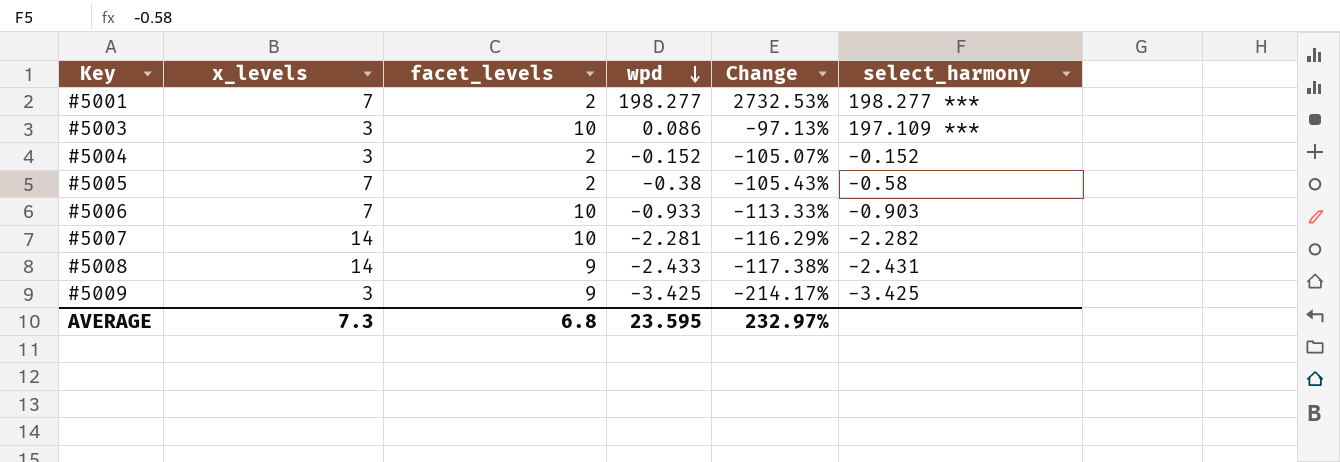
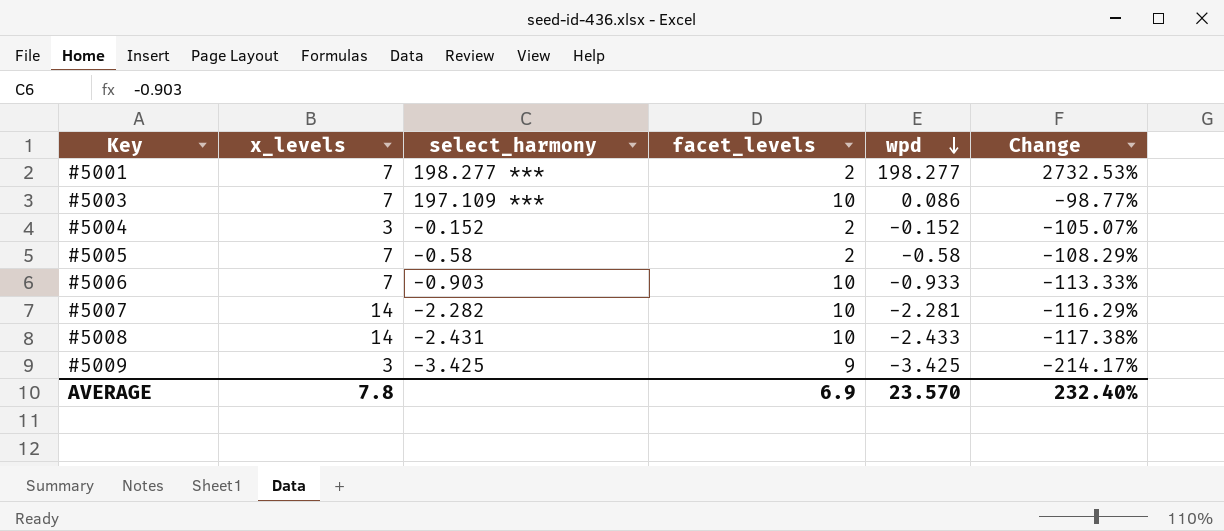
column select_harmony | position: 6 -> 3
#5003 | x_levels: 3 -> 7
#5003 | Change: -97.13% -> -98.77%
#5005 | wpd: -0.38 -> -0.58
#5005 | Change: -105.43% -> -108.29%
#5008 | facet_levels: 9 -> 10
AVERAGE | x_levels: 7.3 -> 7.8
AVERAGE | facet_levels: 6.8 -> 6.9
AVERAGE | wpd: 23.595 -> 23.570
AVERAGE | Change: 232.97% -> 232.40%

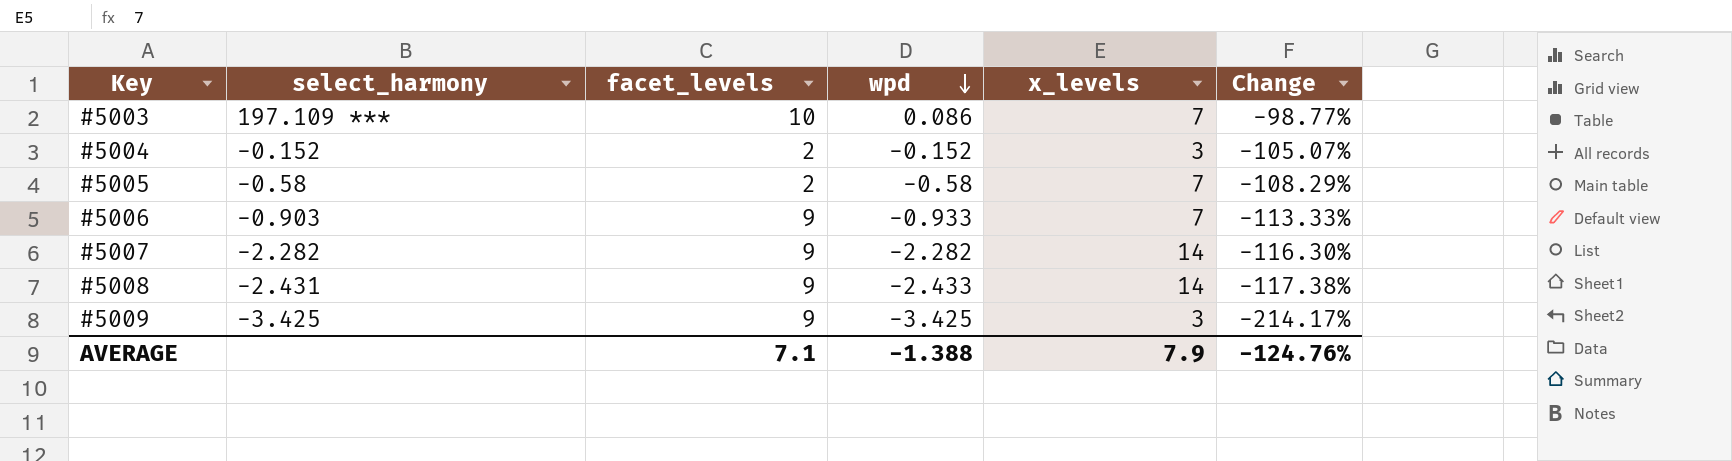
column x_levels | position: 2 -> 5
row #5001: 7 | 198.277 *** | 2 | 198.277 | 2732.53% -> none
#5006 | facet_levels: 10 -> 9
#5007 | facet_levels: 10 -> 9
#5007 | wpd: -2.281 -> -2.282
#5007 | Change: -116.29% -> -116.30%
#5008 | facet_levels: 10 -> 9
AVERAGE | facet_levels: 6.9 -> 7.1
AVERAGE | wpd: 23.570 -> -1.388
AVERAGE | x_levels: 7.8 -> 7.9
AVERAGE | Change: 232.40% -> -124.76%

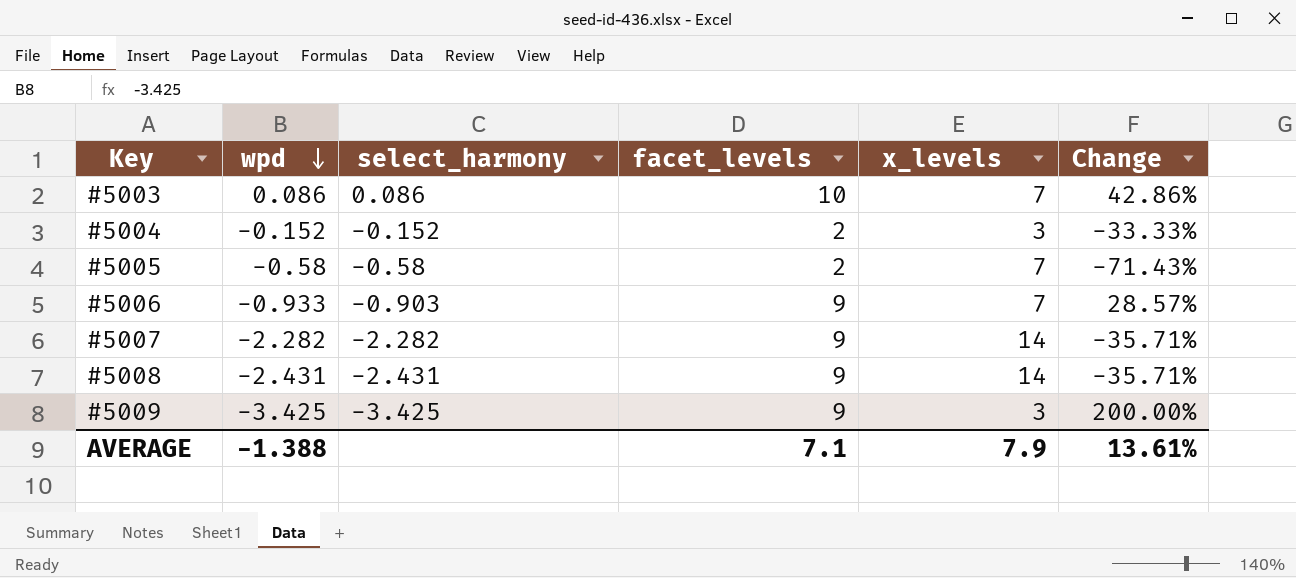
column wpd | position: 4 -> 2
column Change | formula: ([wpd] - [x_levels]) / [x_levels] -> ([facet_levels] - [x_levels]) / [x_levels]
#5003 | select_harmony: 197.109 *** -> 0.086
#5008 | wpd: -2.433 -> -2.431
AVERAGE | Change: -124.76% -> 13.61%

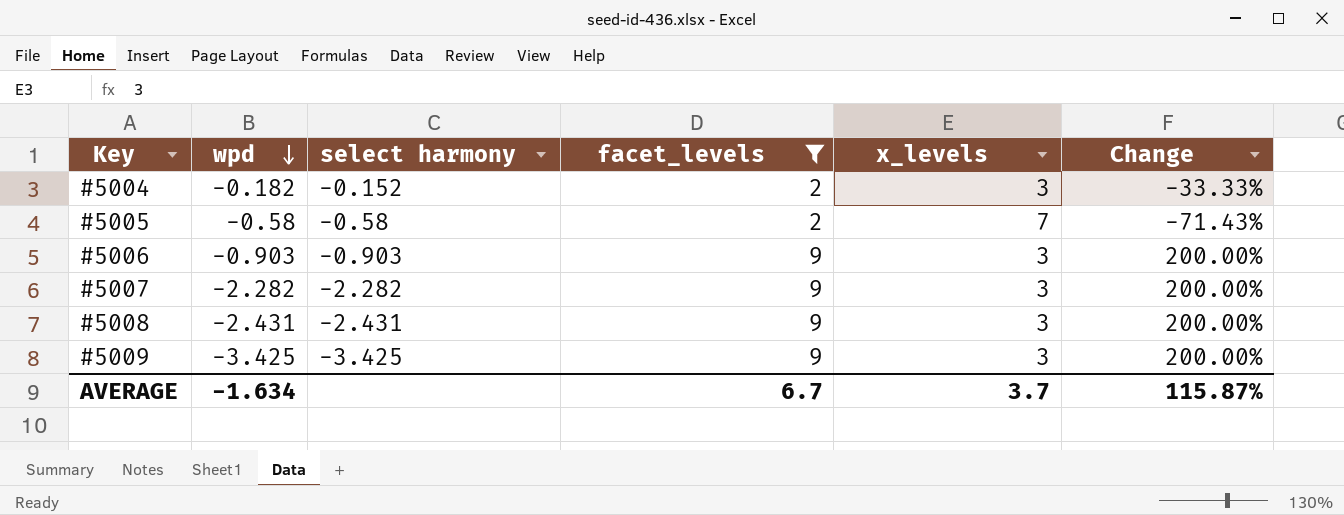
filter: none -> facet_levels != 10
column name: select_harmony -> select harmony
#5004 | wpd: -0.152 -> -0.182
#5006 | wpd: -0.933 -> -0.903
#5006 | x_levels: 7 -> 3
#5006 | Change: 28.57% -> 200.00%
#5007 | x_levels: 14 -> 3
#5007 | Change: -35.71% -> 200.00%
#5008 | x_levels: 14 -> 3
#5008 | Change: -35.71% -> 200.00%
AVERAGE | wpd: -1.388 -> -1.634
AVERAGE | facet_levels: 7.1 -> 6.7
AVERAGE | x_levels: 7.9 -> 3.7
AVERAGE | Change: 13.61% -> 115.87%

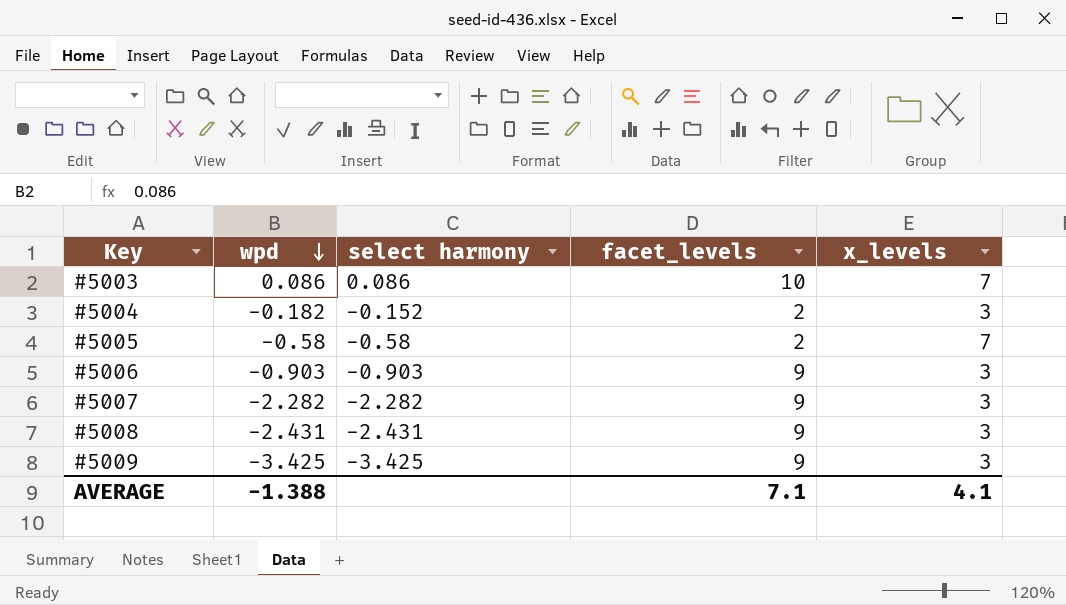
filter: facet_levels != 10 -> none
column Change | formula: ([facet_levels] - [x_levels]) / [x_levels] -> none
AVERAGE | wpd: -1.634 -> -1.388
AVERAGE | facet_levels: 6.7 -> 7.1
AVERAGE | x_levels: 3.7 -> 4.1

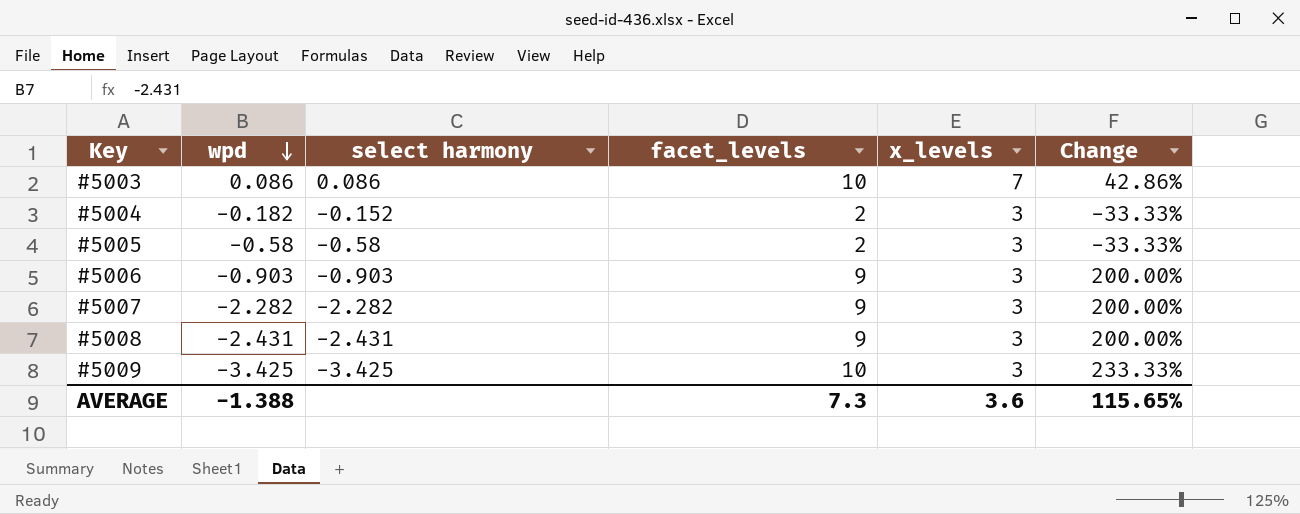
column Change | formula: none -> ([facet_levels] - [x_levels]) / [x_levels]
#5005 | x_levels: 7 -> 3
#5009 | facet_levels: 9 -> 10
AVERAGE | facet_levels: 7.1 -> 7.3
AVERAGE | x_levels: 4.1 -> 3.6

